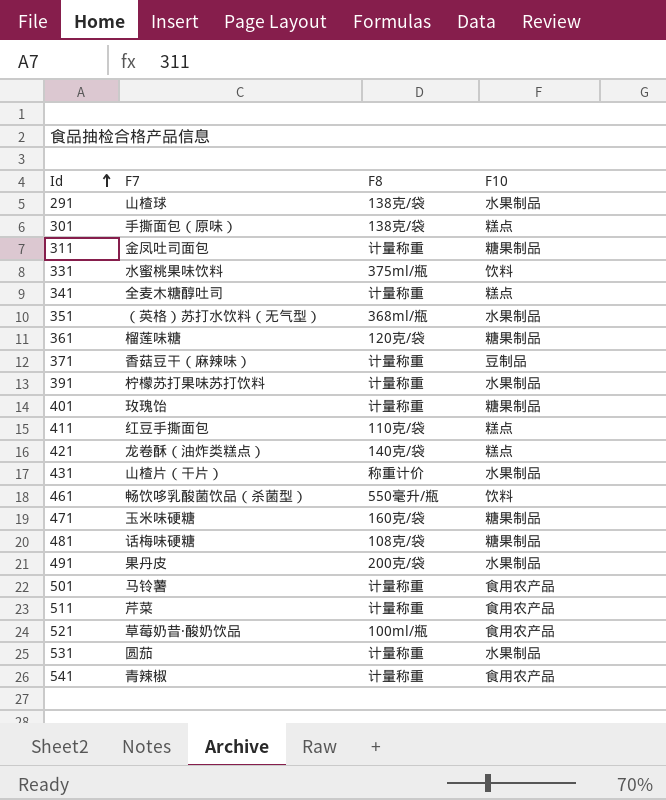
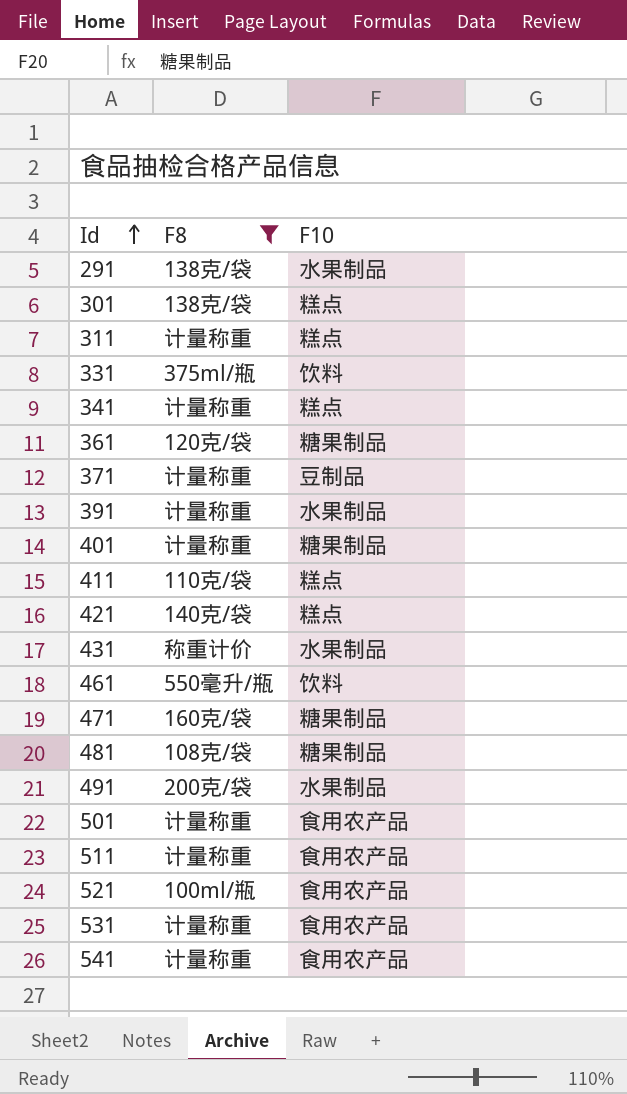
filter: none -> F8 != 368ml/瓶
column F7 | position: 2 -> none
311 | F10: 糖果制品 -> 糕点
531 | F10: 水果制品 -> 食用农产品

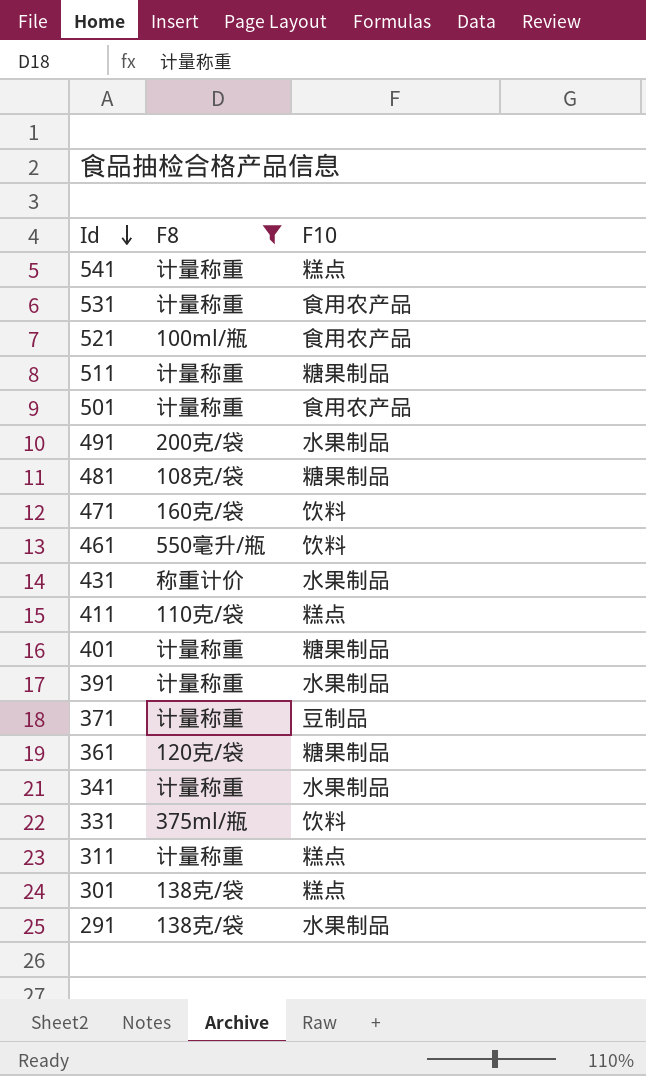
row order: Id ascending -> Id descending
row 421: 140克/袋 | 糕点 -> none
541 | F10: 食用农产品 -> 糕点
511 | F10: 食用农产品 -> 糖果制品
471 | F10: 糖果制品 -> 饮料
341 | F10: 糕点 -> 水果制品

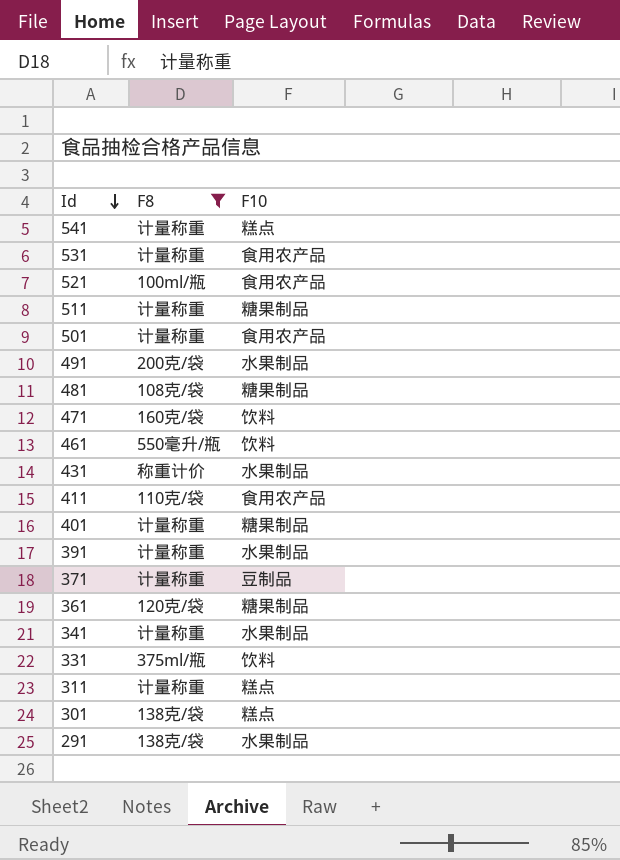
411 | F10: 糕点 -> 食用农产品

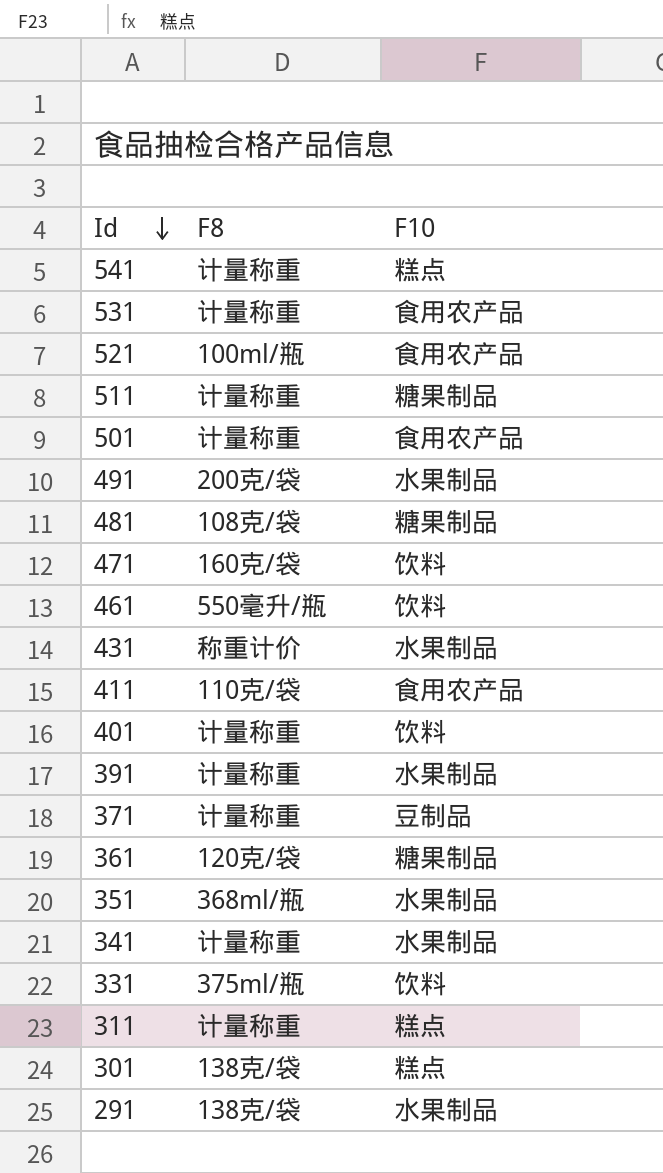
filter: F8 != 368ml/瓶 -> none
401 | F10: 糖果制品 -> 饮料

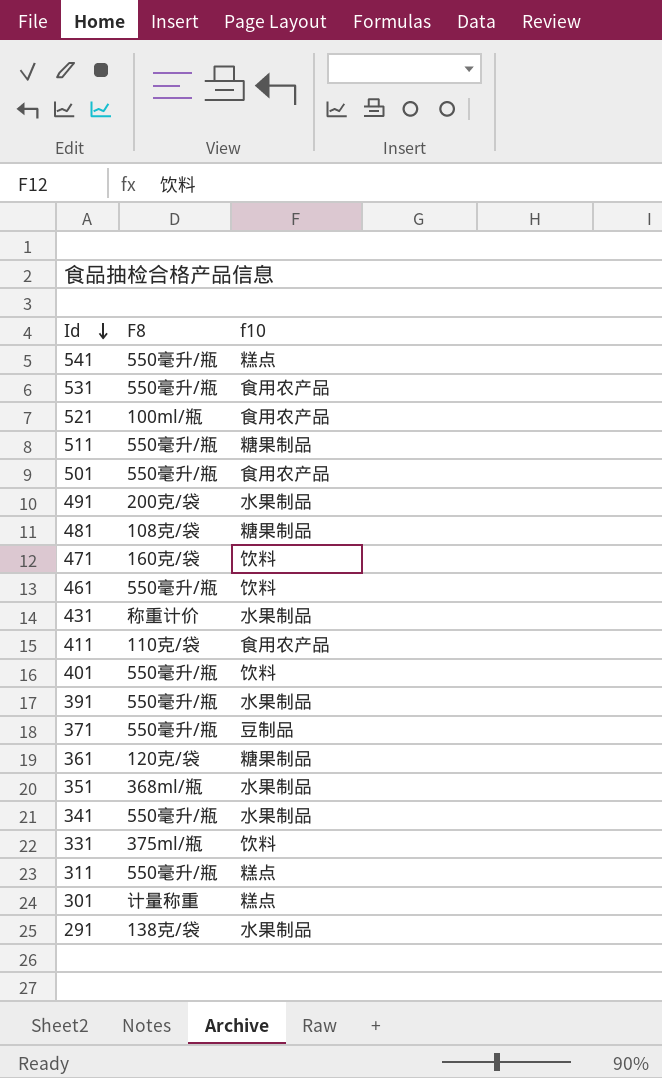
column name: F10 -> f10
541 | F8: 计量称重 -> 550毫升/瓶
531 | F8: 计量称重 -> 550毫升/瓶
511 | F8: 计量称重 -> 550毫升/瓶
501 | F8: 计量称重 -> 550毫升/瓶
401 | F8: 计量称重 -> 550毫升/瓶
391 | F8: 计量称重 -> 550毫升/瓶
371 | F8: 计量称重 -> 550毫升/瓶
341 | F8: 计量称重 -> 550毫升/瓶
311 | F8: 计量称重 -> 550毫升/瓶
301 | F8: 138克/袋 -> 计量称重

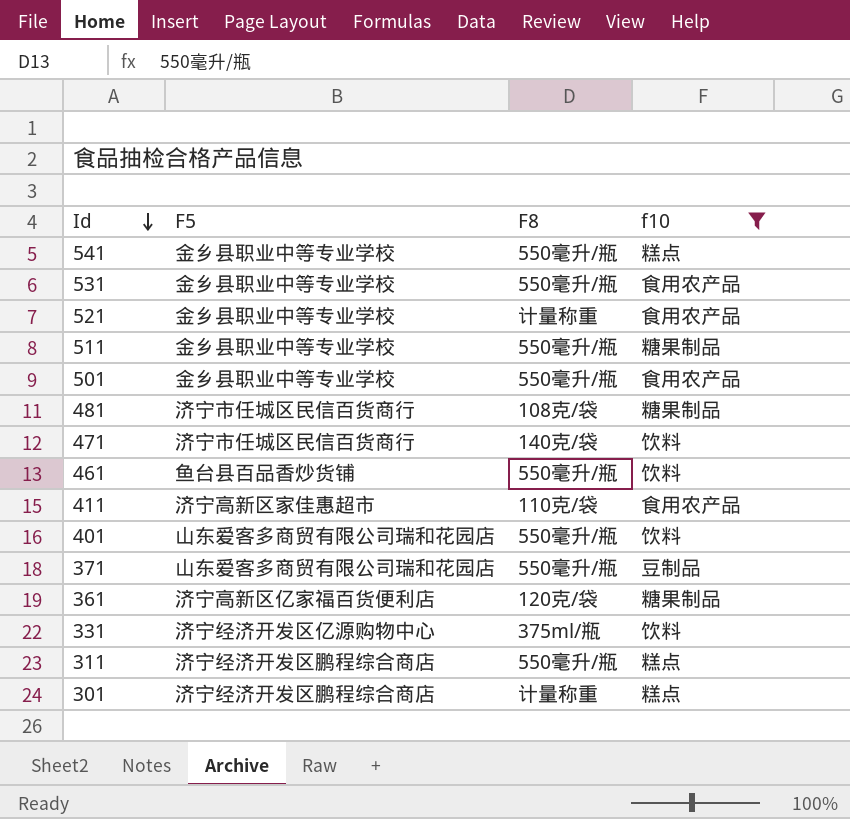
filter: none -> f10 != 水果制品
column F5 | position: none -> 2
521 | F8: 100ml/瓶 -> 计量称重
471 | F8: 160克/袋 -> 140克/袋

